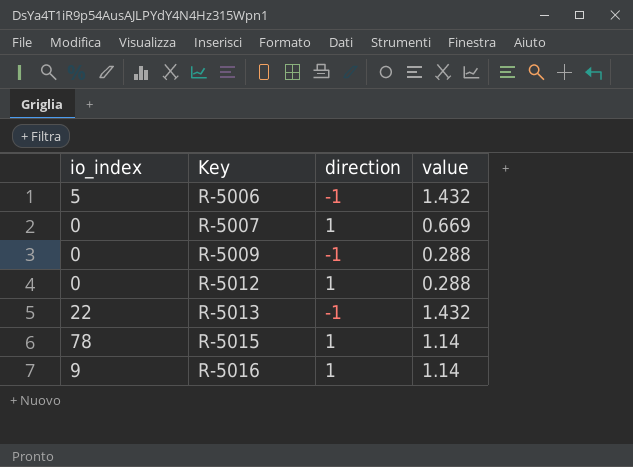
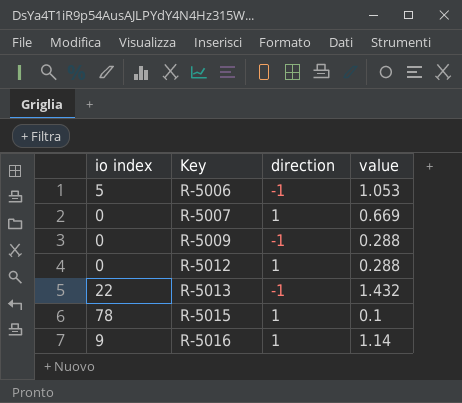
column name: io_index -> io index
R-5006 | value: 1.432 -> 1.053
R-5015 | value: 1.14 -> 0.1

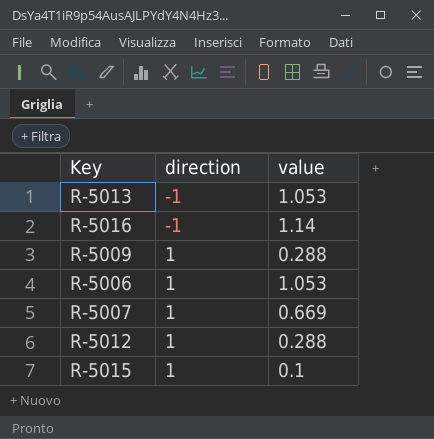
row order: Key ascending -> direction ascending
column io index | position: 1 -> none
R-5013 | value: 1.432 -> 1.053
R-5016 | direction: 1 -> -1
R-5009 | direction: -1 -> 1
R-5006 | direction: -1 -> 1

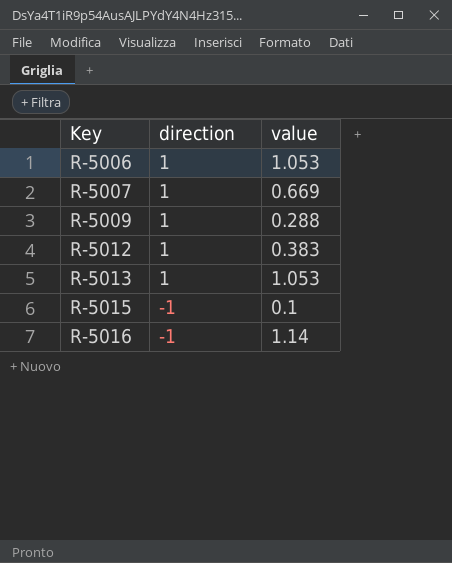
row order: direction ascending -> Key ascending
R-5012 | value: 0.288 -> 0.383
R-5013 | direction: -1 -> 1
R-5015 | direction: 1 -> -1

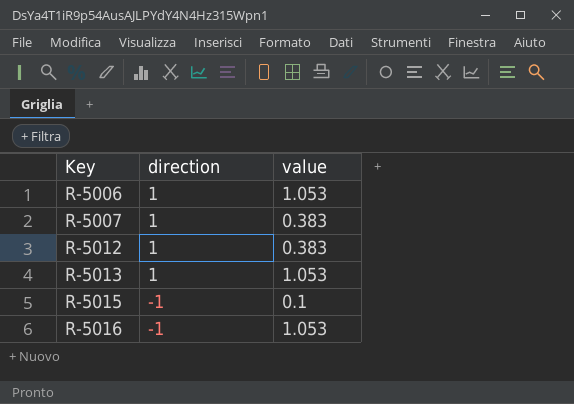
row R-5009: 1 | 0.288 -> none
R-5007 | value: 0.669 -> 0.383
R-5016 | value: 1.14 -> 1.053

